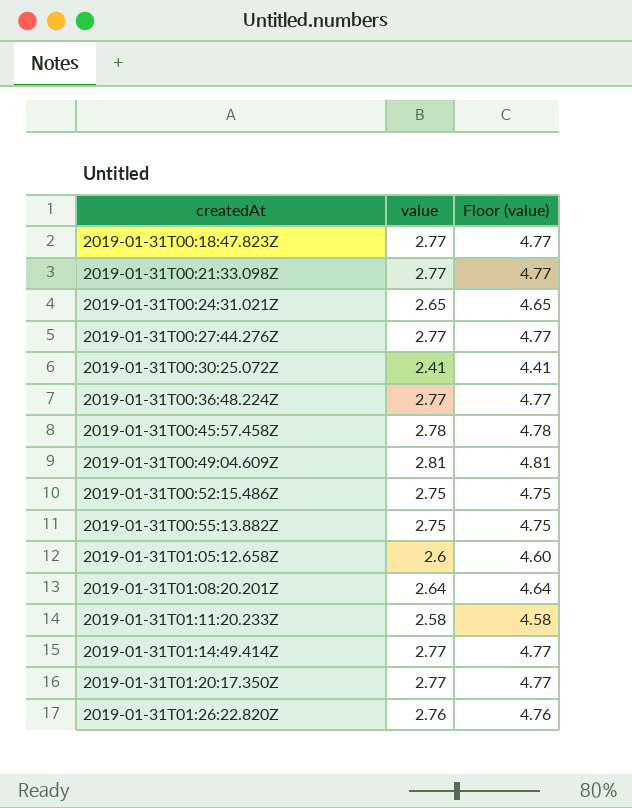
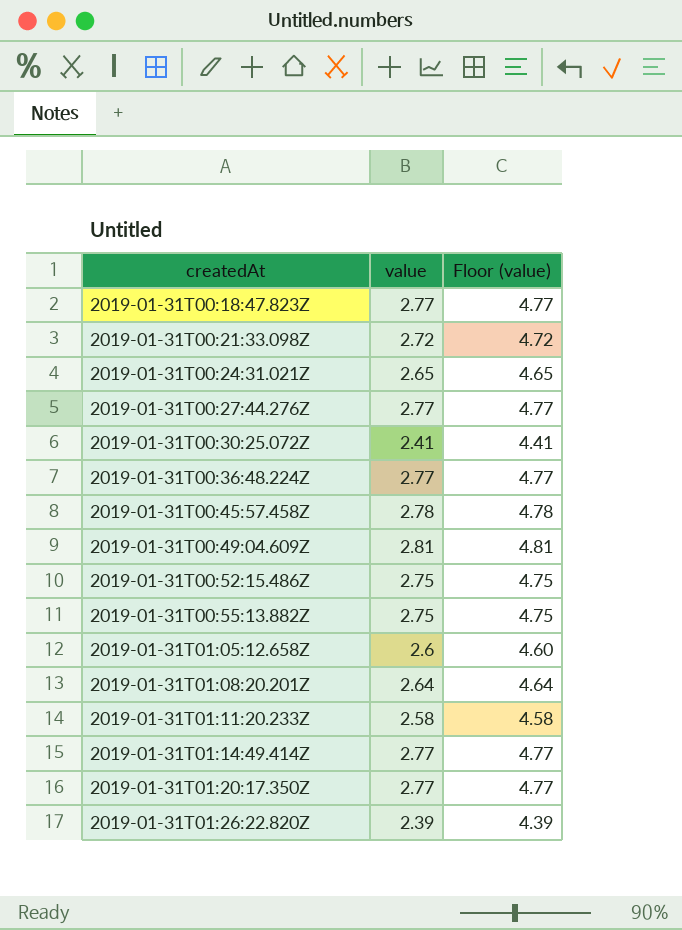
2019-01-31T00:21:33.098Z | value: 2.77 -> 2.72
2019-01-31T00:21:33.098Z | Floor (value): 4.77 -> 4.72
2019-01-31T01:26:22.820Z | value: 2.76 -> 2.39
2019-01-31T01:26:22.820Z | Floor (value): 4.76 -> 4.39

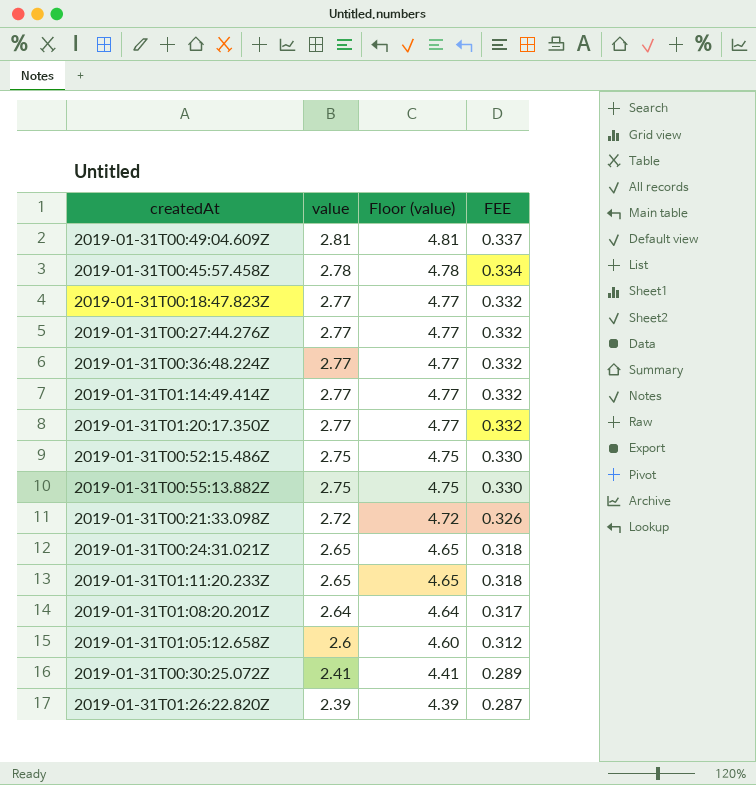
row order: createdAt ascending -> value descending
column FEE | formula: none -> [value] * 0.12
2019-01-31T01:11:20.233Z | value: 2.58 -> 2.65
2019-01-31T01:11:20.233Z | Floor (value): 4.58 -> 4.65

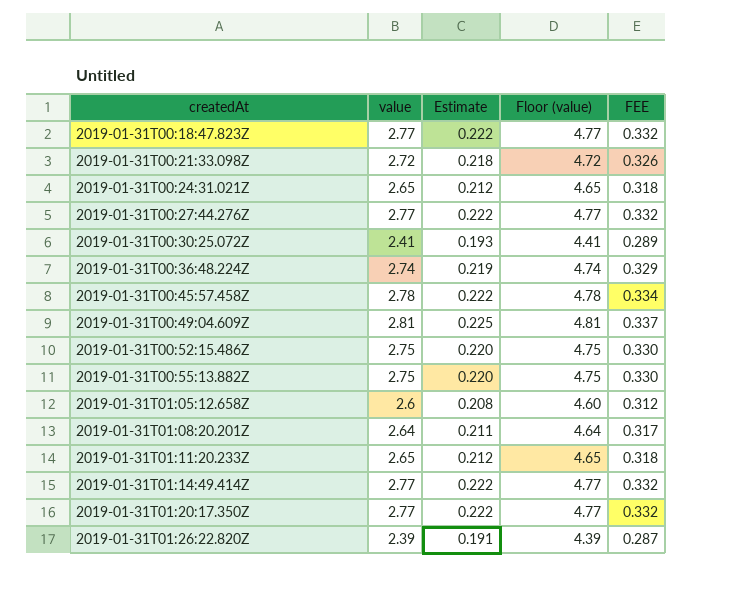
row order: value descending -> createdAt ascending
column Estimate | formula: none -> [value] * 0.08
2019-01-31T00:36:48.224Z | value: 2.77 -> 2.74
2019-01-31T00:36:48.224Z | Floor (value): 4.77 -> 4.74
2019-01-31T00:36:48.224Z | FEE: 0.332 -> 0.329

